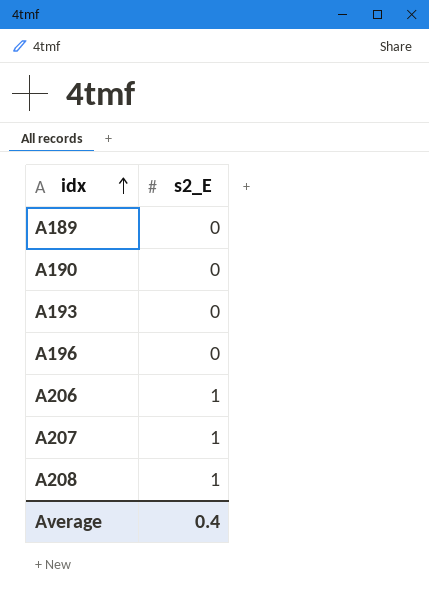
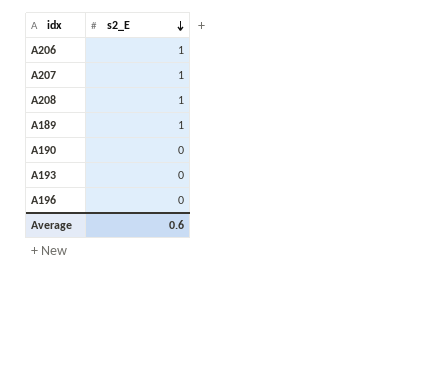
row order: idx ascending -> s2_E descending
A189 | s2_E: 0 -> 1
Average | s2_E: 0.4 -> 0.6

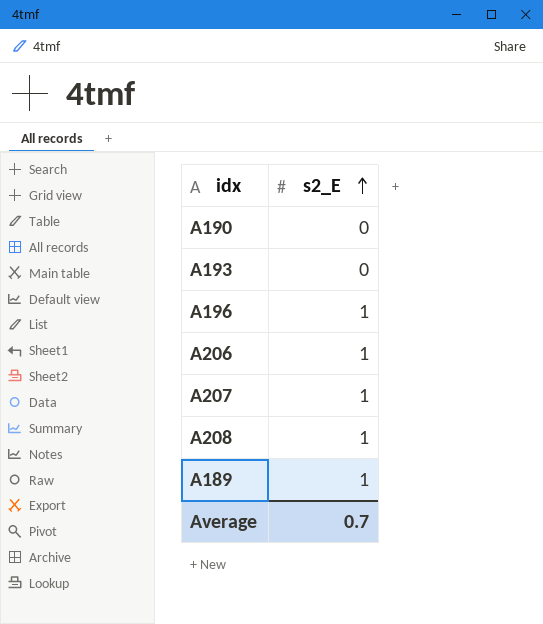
row order: s2_E descending -> s2_E ascending
A196 | s2_E: 0 -> 1
Average | s2_E: 0.6 -> 0.7

